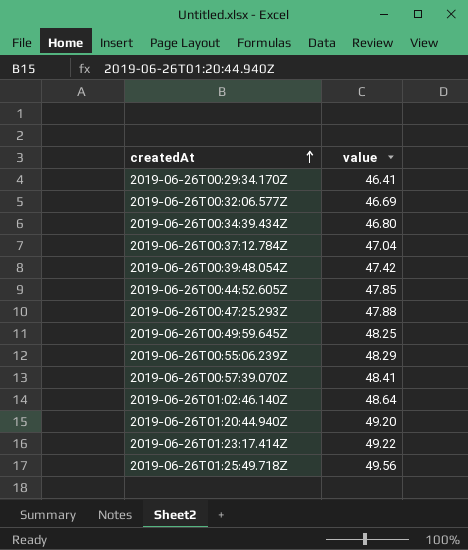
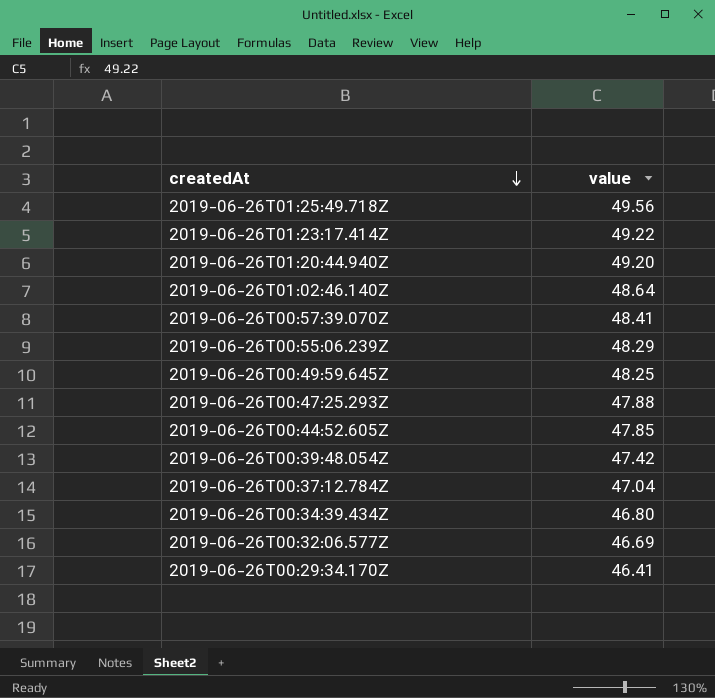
row order: createdAt ascending -> createdAt descending

